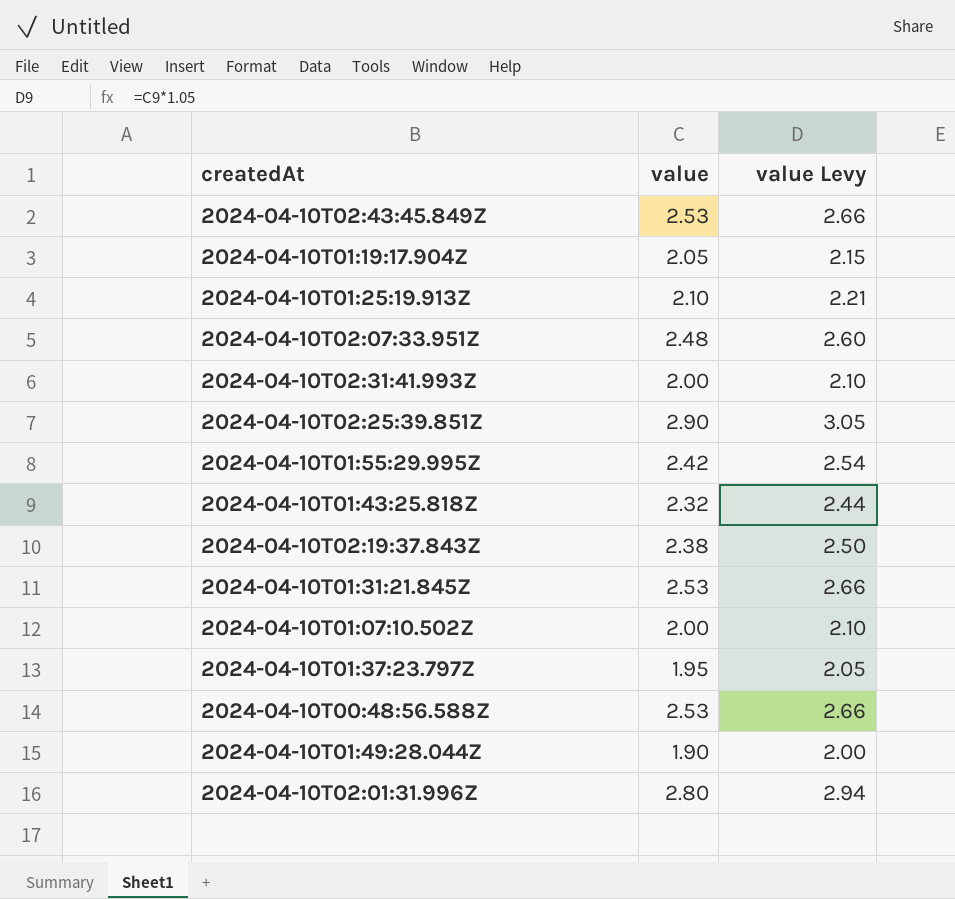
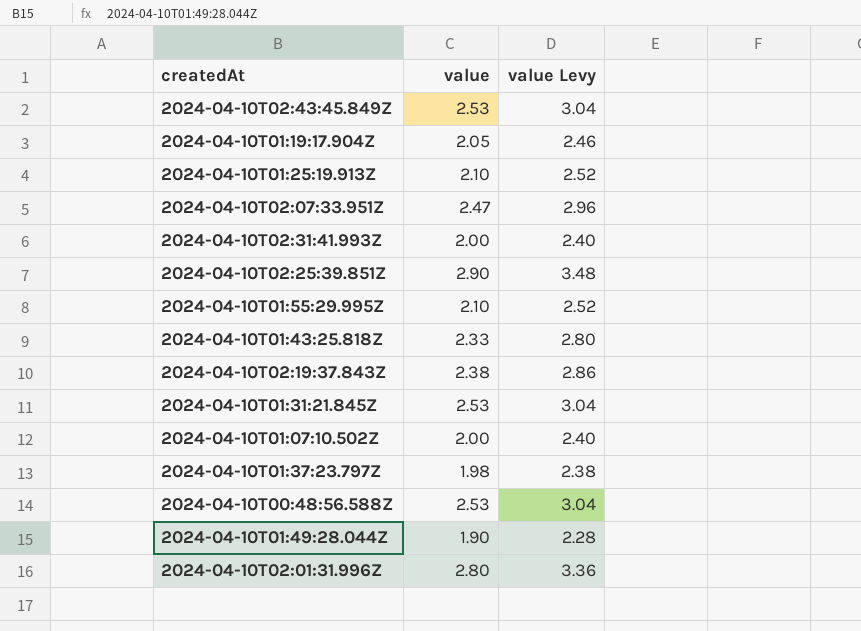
column value Levy | formula: [value] * 1.05 -> [value] * 1.2
2024-04-10T02:07:33.951Z | value: 2.48 -> 2.47
2024-04-10T01:55:29.995Z | value: 2.42 -> 2.10
2024-04-10T01:43:25.818Z | value: 2.32 -> 2.33
2024-04-10T01:37:23.797Z | value: 1.95 -> 1.98

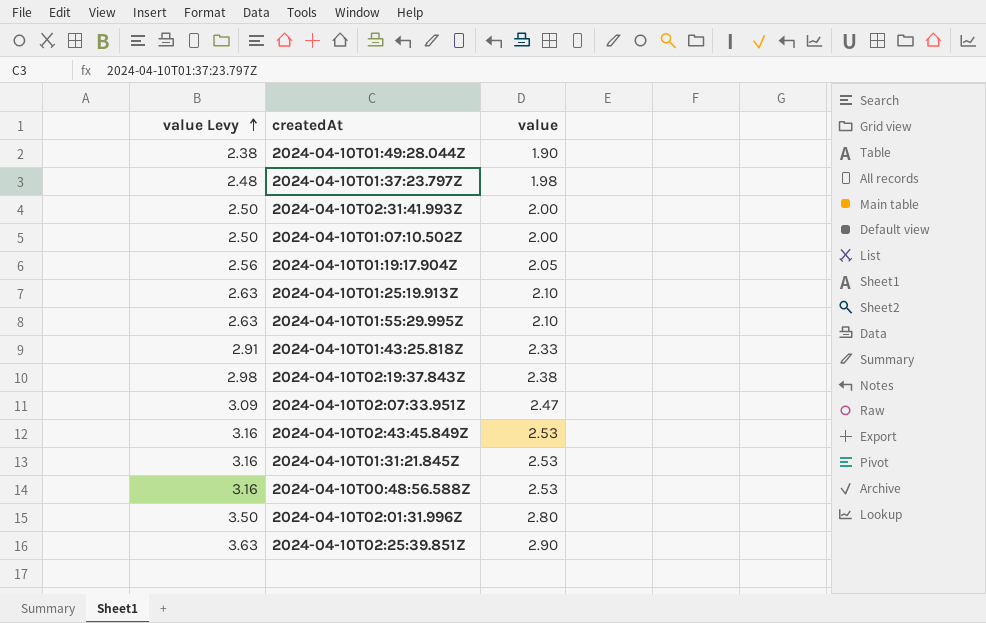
row order: none -> value Levy ascending
column value Levy | formula: [value] * 1.2 -> [value] * 1.25
column value Levy | position: 3 -> 1

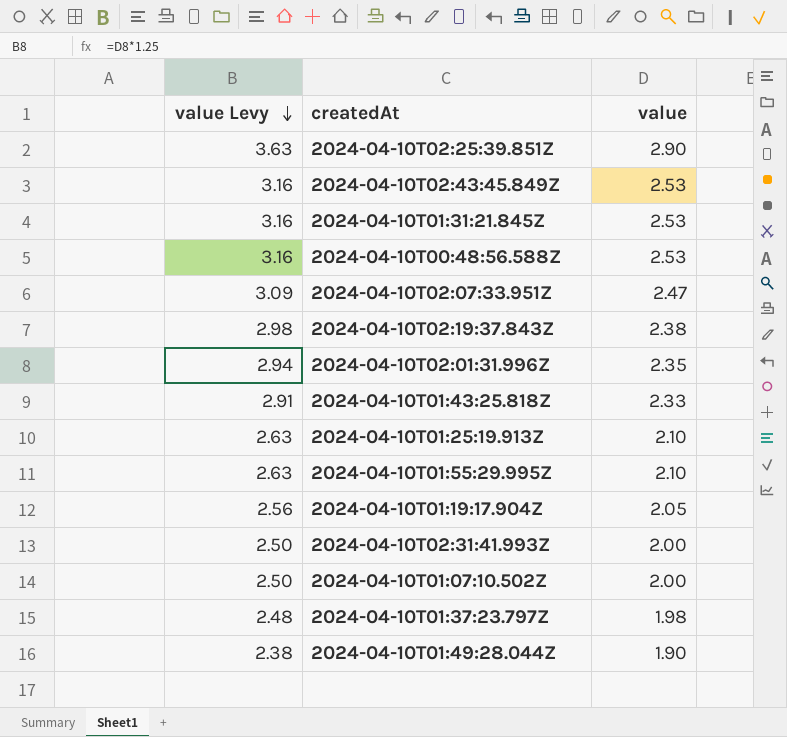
row order: value Levy ascending -> value Levy descending
2024-04-10T02:01:31.996Z | value Levy: 3.50 -> 2.94
2024-04-10T02:01:31.996Z | value: 2.80 -> 2.35

